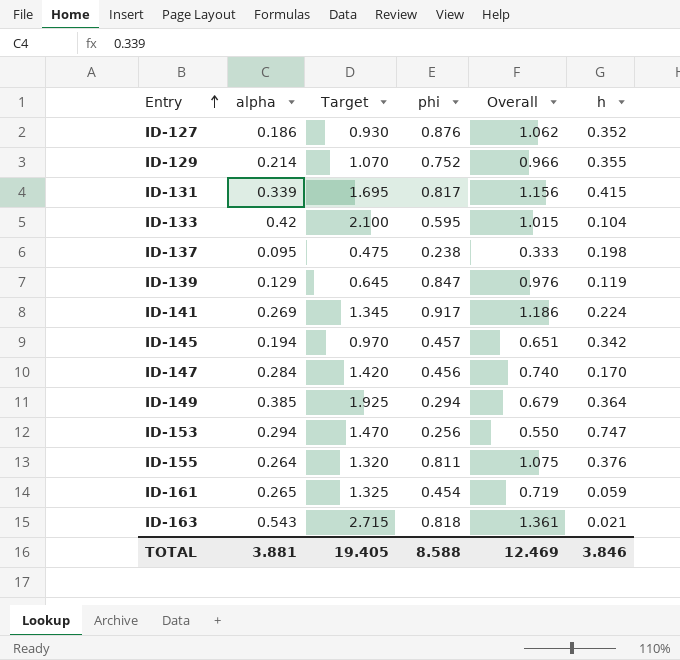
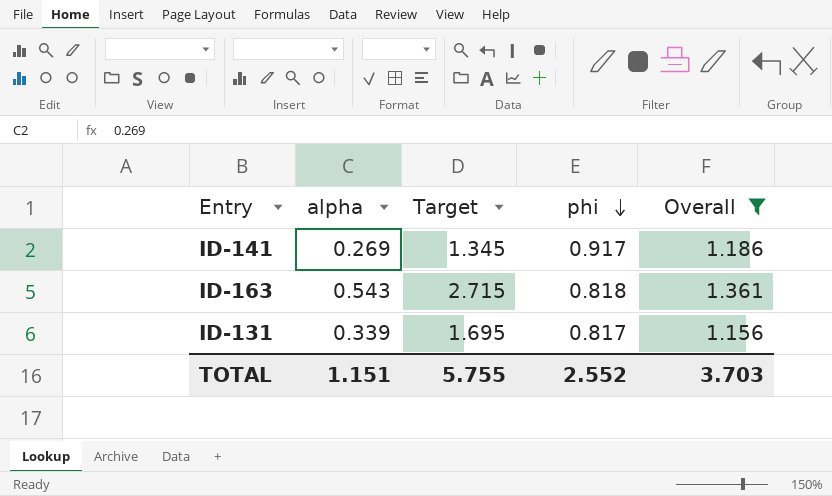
filter: none -> Overall >= 1.156
row order: Entry ascending -> phi descending
column h | position: 6 -> none
TOTAL | alpha: 3.881 -> 1.151
TOTAL | Target: 19.405 -> 5.755
TOTAL | phi: 8.588 -> 2.552
TOTAL | Overall: 12.469 -> 3.703

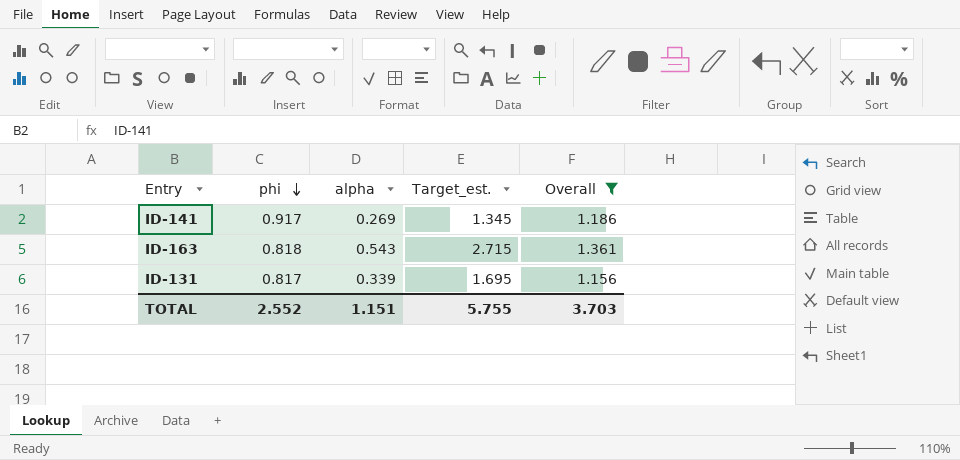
column phi | position: 4 -> 2
column name: Target -> Target_est.

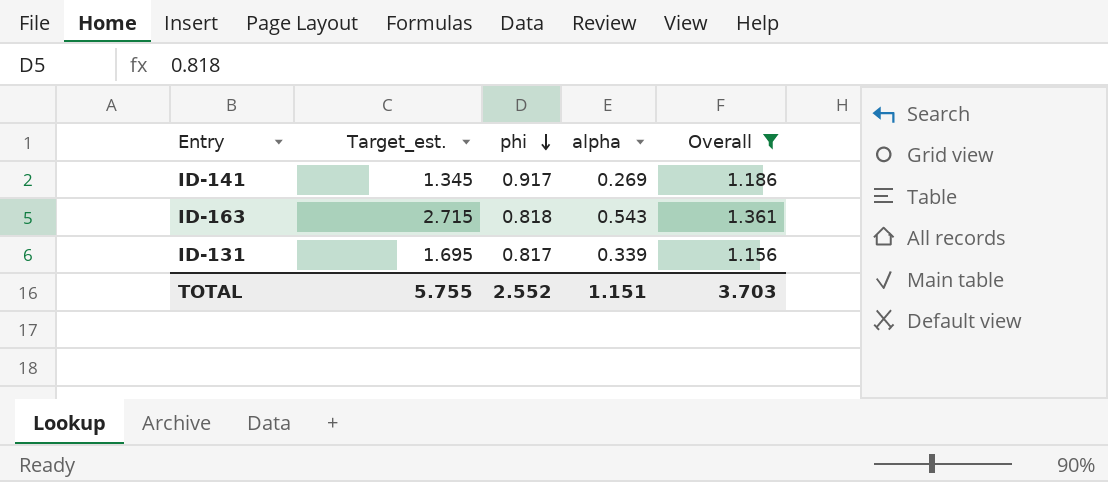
column Target_est. | position: 4 -> 2

